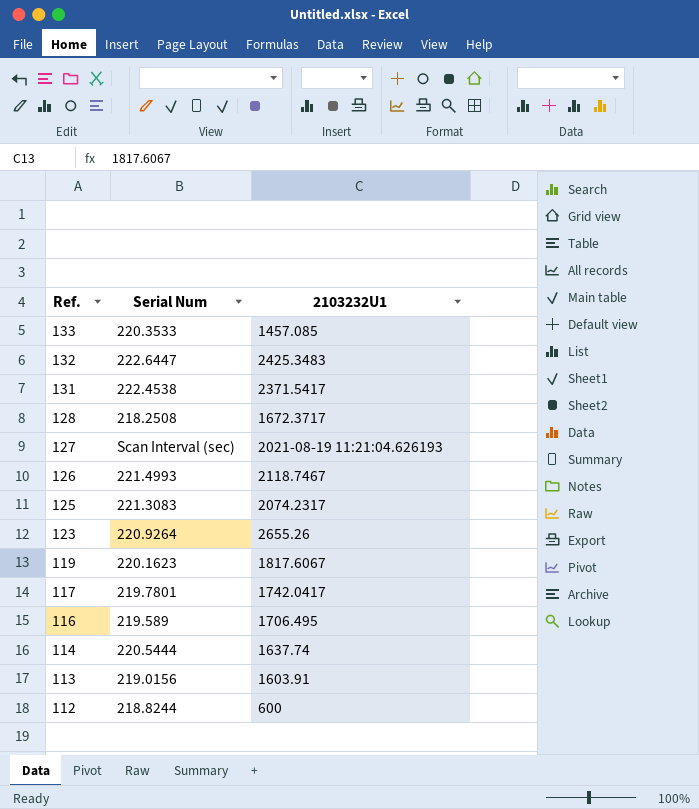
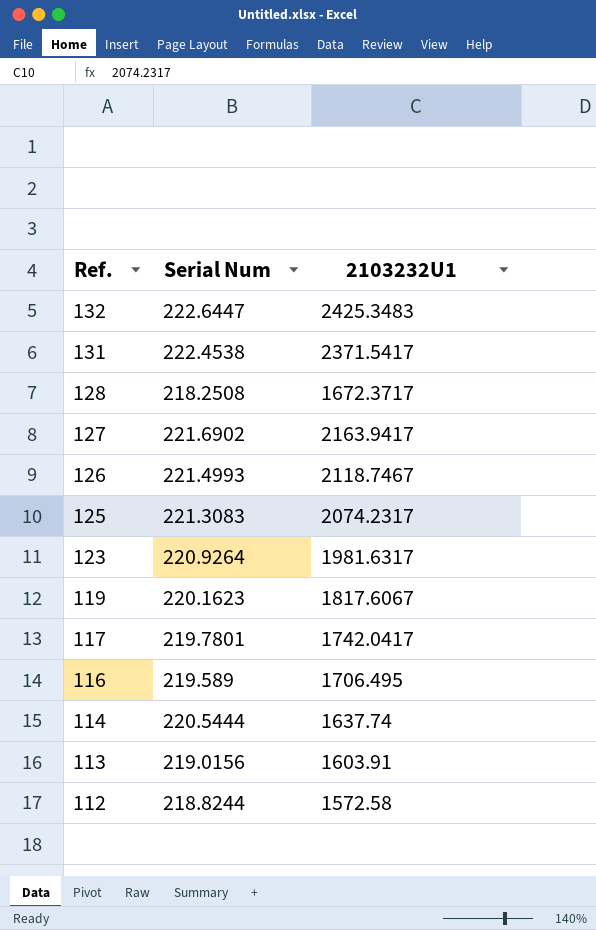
row 133: 220.3533 | 1457.085 -> none
127 | Serial Num: Scan Interval (sec) -> 221.6902
127 | 2103232U1: 2021-08-19 11:21:04.626193 -> 2163.9417
123 | 2103232U1: 2655.26 -> 1981.6317
112 | 2103232U1: 600 -> 1572.58

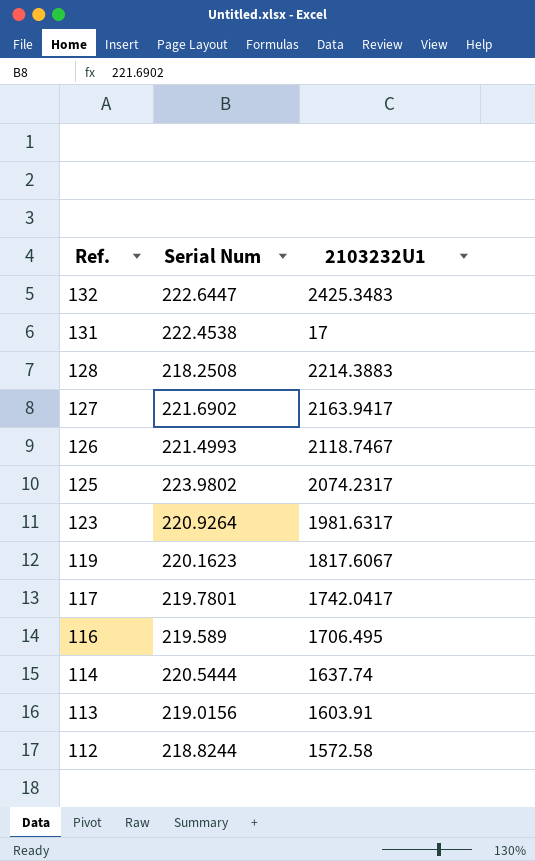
131 | 2103232U1: 2371.5417 -> 17
128 | 2103232U1: 1672.3717 -> 2214.3883
125 | Serial Num: 221.3083 -> 223.9802

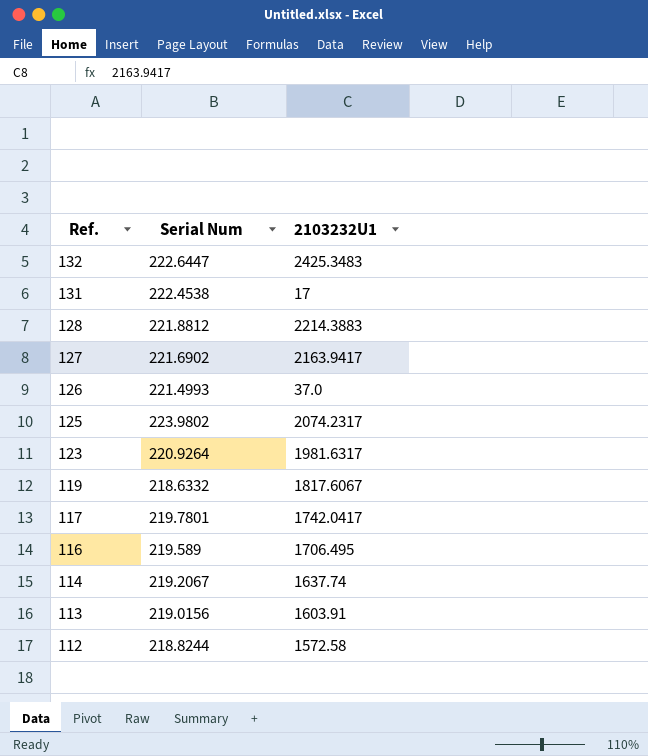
128 | Serial Num: 218.2508 -> 221.8812
126 | 2103232U1: 2118.7467 -> 37.0
119 | Serial Num: 220.1623 -> 218.6332
114 | Serial Num: 220.5444 -> 219.2067

